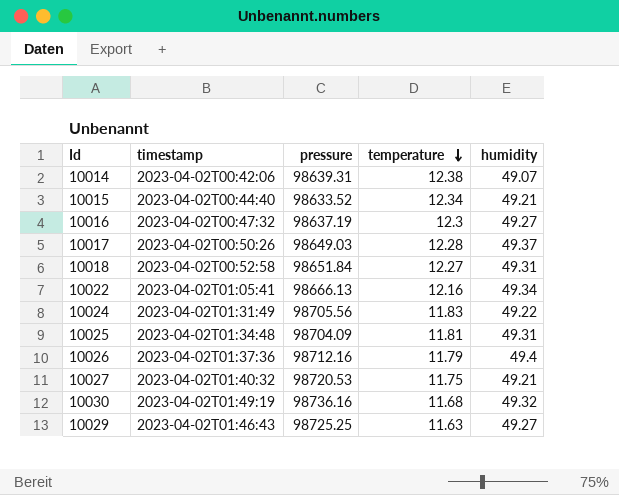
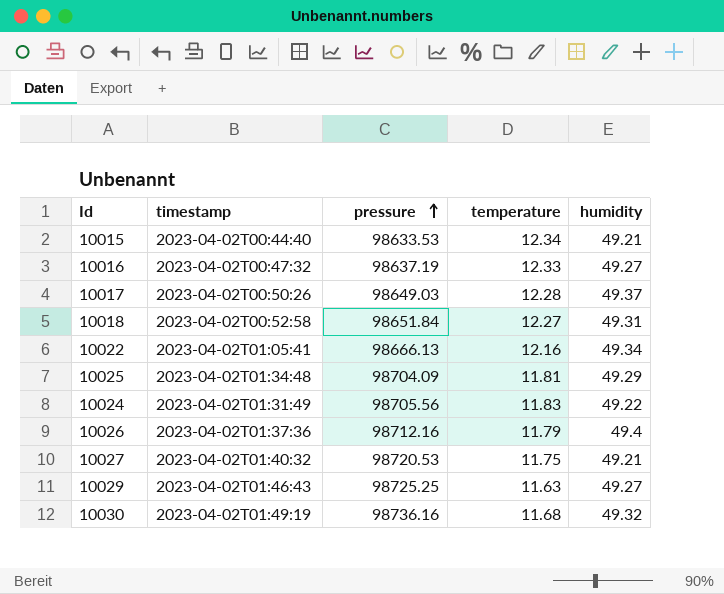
row order: temperature descending -> pressure ascending
row 10014: 2023-04-02T00:42:06 | 98639.31 | 12.38 | 49.07 -> none
10015 | pressure: 98633.52 -> 98633.53
10016 | temperature: 12.3 -> 12.33
10025 | humidity: 49.31 -> 49.29

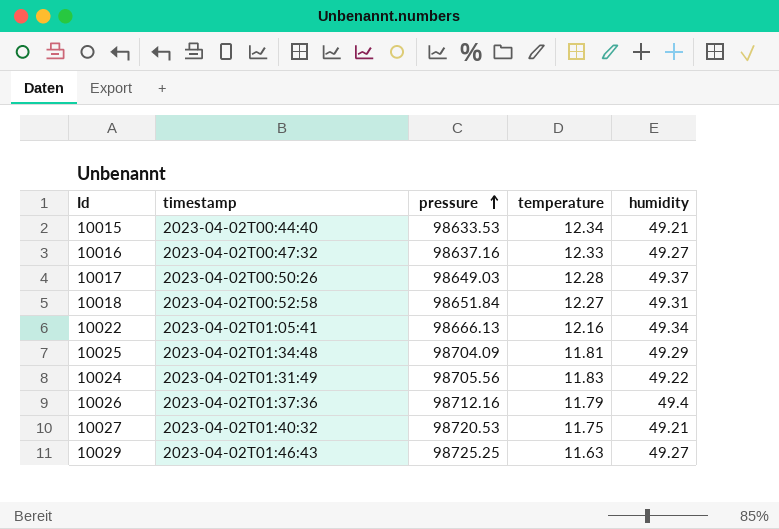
row 10030: 2023-04-02T01:49:19 | 98736.16 | 11.68 | 49.32 -> none
10016 | pressure: 98637.19 -> 98637.16

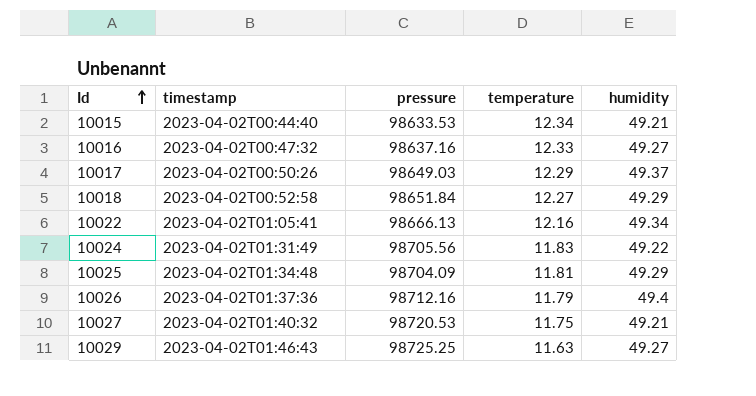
row order: pressure ascending -> Id ascending
10017 | temperature: 12.28 -> 12.29
10018 | humidity: 49.31 -> 49.29

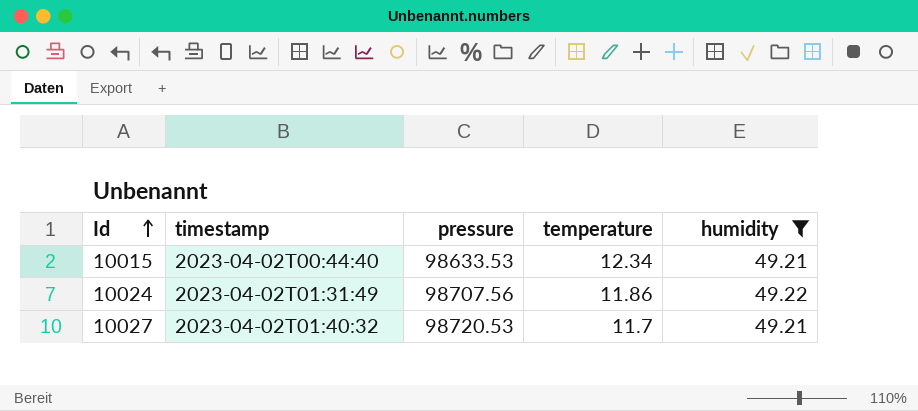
filter: none -> humidity <= 49.22
10024 | pressure: 98705.56 -> 98707.56
10024 | temperature: 11.83 -> 11.86
10027 | temperature: 11.75 -> 11.7

